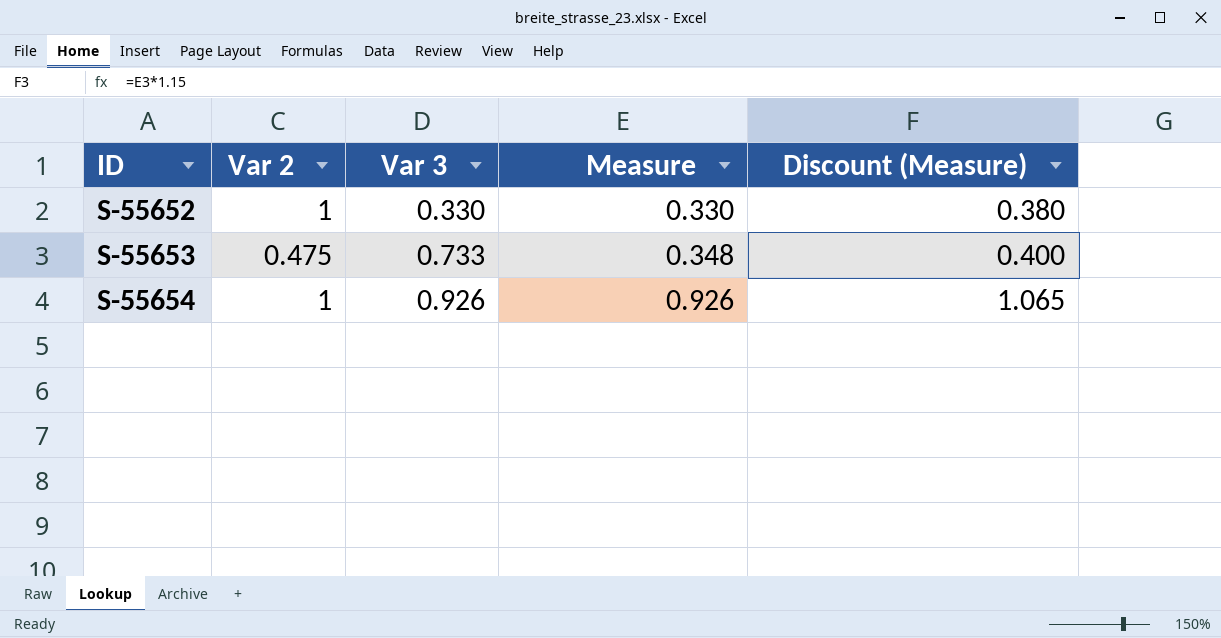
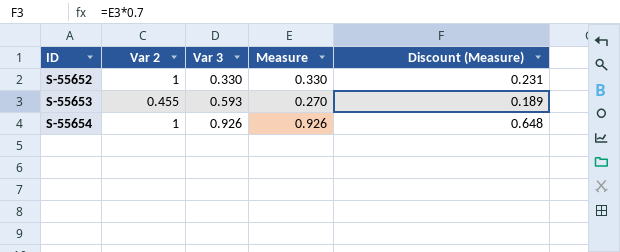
column Discount (Measure) | formula: [Measure] * 1.15 -> [Measure] * 0.7
S-55653 | Var 2: 0.475 -> 0.455
S-55653 | Var 3: 0.733 -> 0.593
S-55653 | Measure: 0.348 -> 0.270

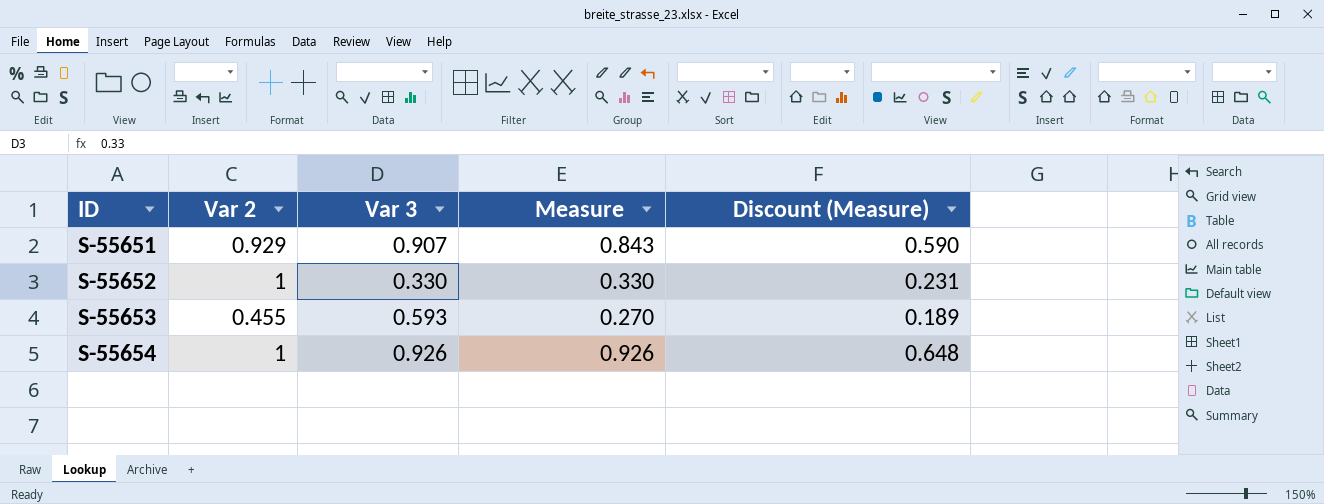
row S-55651: none -> 0.929 | 0.907 | 0.843 | 0.590

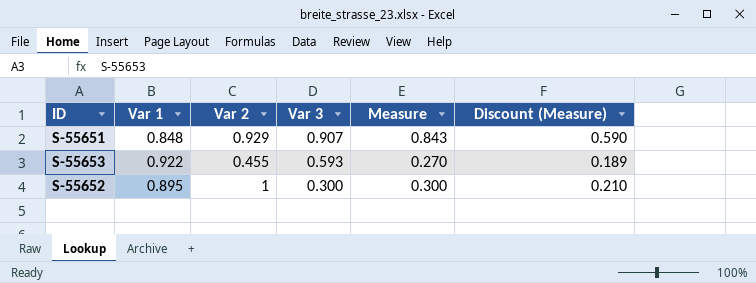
row order: ID ascending -> Var 3 descending
column Var 1 | position: none -> 2
row S-55654: 1 | 0.926 | 0.926 | 0.648 -> none
S-55652 | Var 3: 0.330 -> 0.300
S-55652 | Measure: 0.330 -> 0.300
S-55652 | Discount (Measure): 0.231 -> 0.210

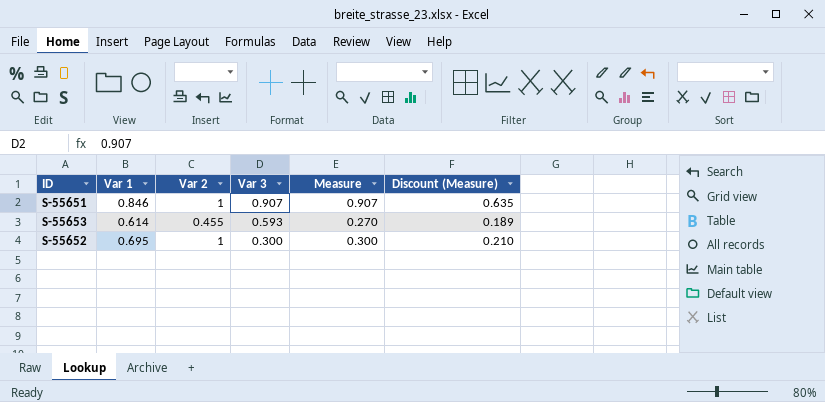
S-55651 | Var 1: 0.848 -> 0.846
S-55651 | Var 2: 0.929 -> 1
S-55651 | Measure: 0.843 -> 0.907
S-55651 | Discount (Measure): 0.590 -> 0.635
S-55653 | Var 1: 0.922 -> 0.614
S-55652 | Var 1: 0.895 -> 0.695

